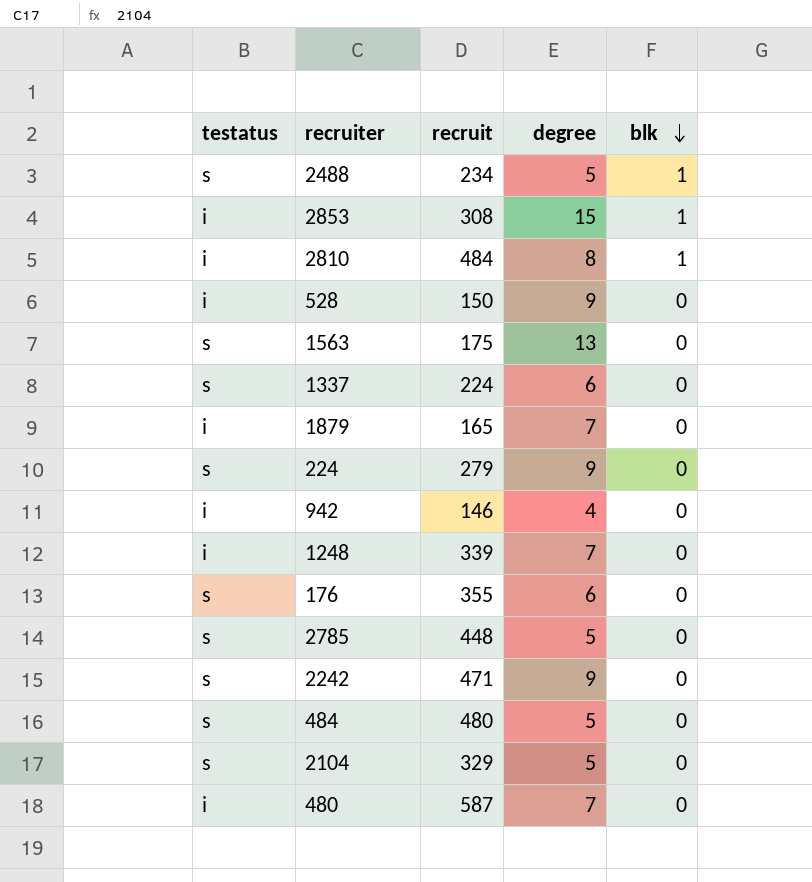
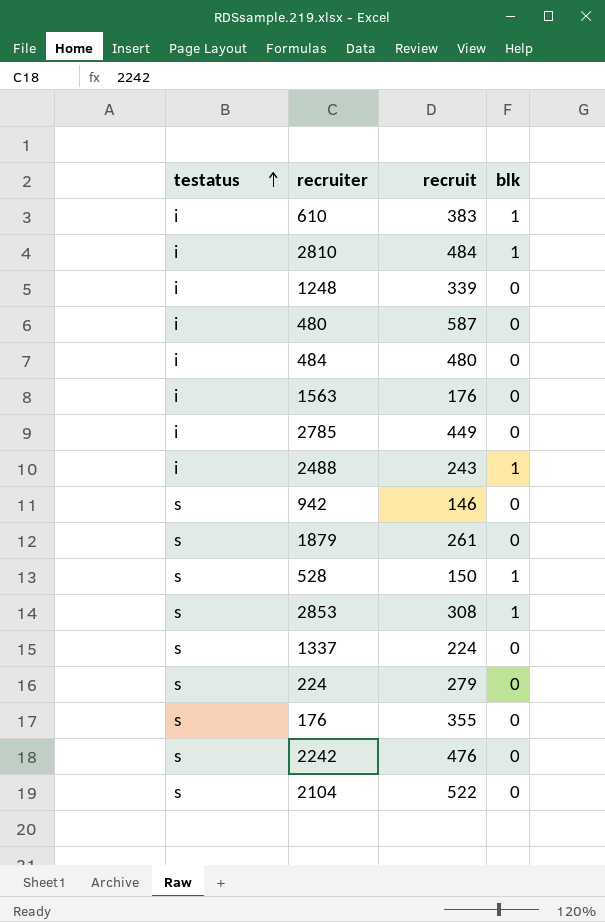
row order: blk descending -> testatus ascending
column degree | position: 4 -> none
row 610: none -> i | 383 | 1
484 | testatus: s -> i
1563 | testatus: s -> i
1563 | recruit: 175 -> 176
2785 | testatus: s -> i
2785 | recruit: 448 -> 449
2488 | testatus: s -> i
2488 | recruit: 234 -> 243
942 | testatus: i -> s
1879 | testatus: i -> s
1879 | recruit: 165 -> 261
528 | testatus: i -> s
528 | blk: 0 -> 1
2853 | testatus: i -> s
2242 | recruit: 471 -> 476
2104 | recruit: 329 -> 522

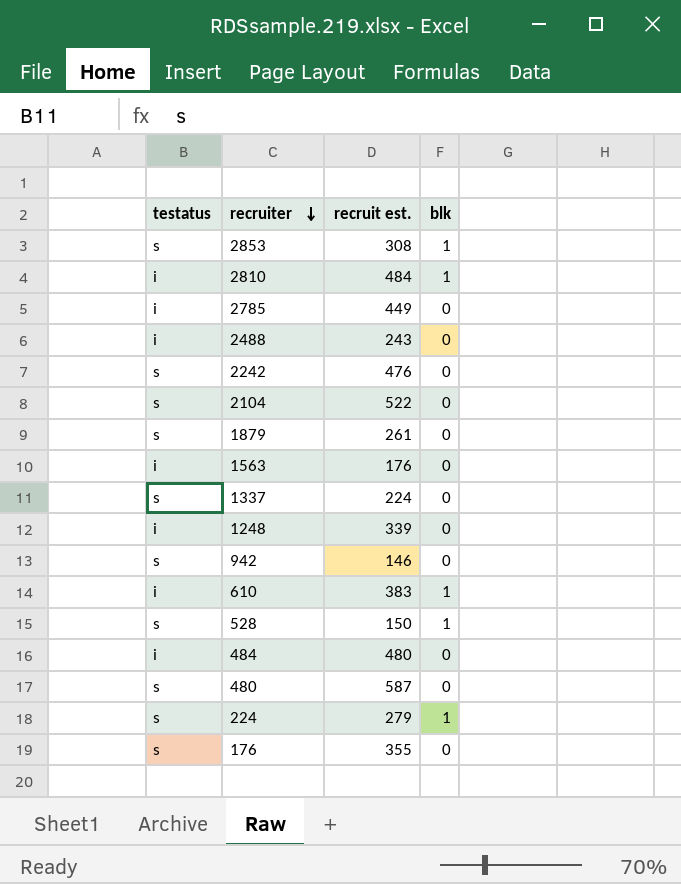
row order: testatus ascending -> recruiter descending
column name: recruit -> recruit est.
2488 | blk: 1 -> 0
480 | testatus: i -> s
224 | blk: 0 -> 1

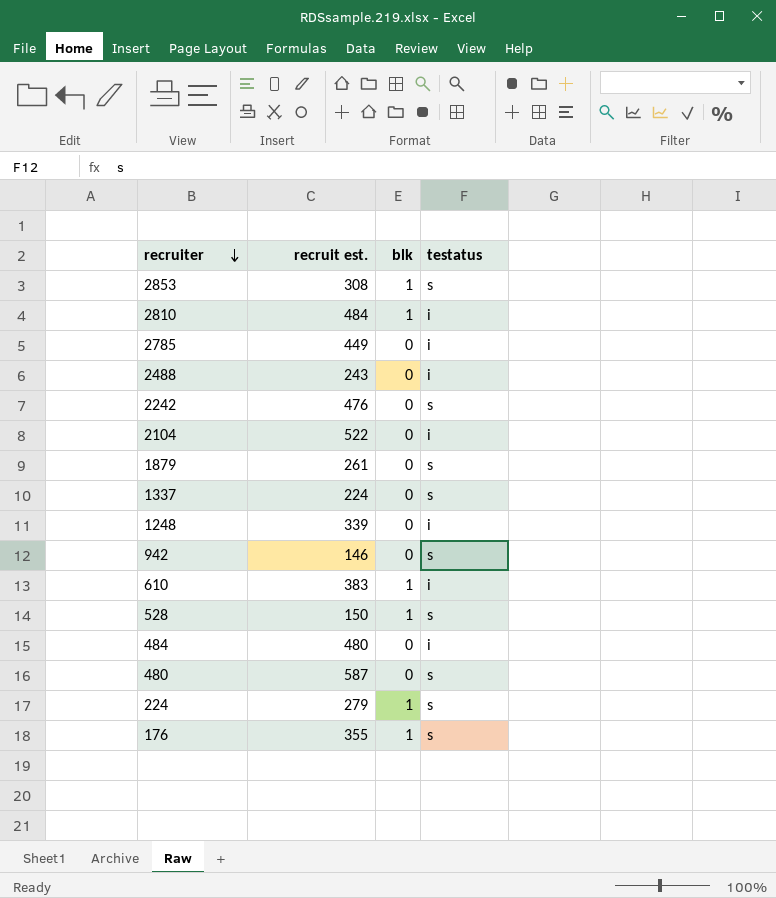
column testatus | position: 1 -> 4
row 1563: i | 176 | 0 -> none
2104 | testatus: s -> i
176 | blk: 0 -> 1

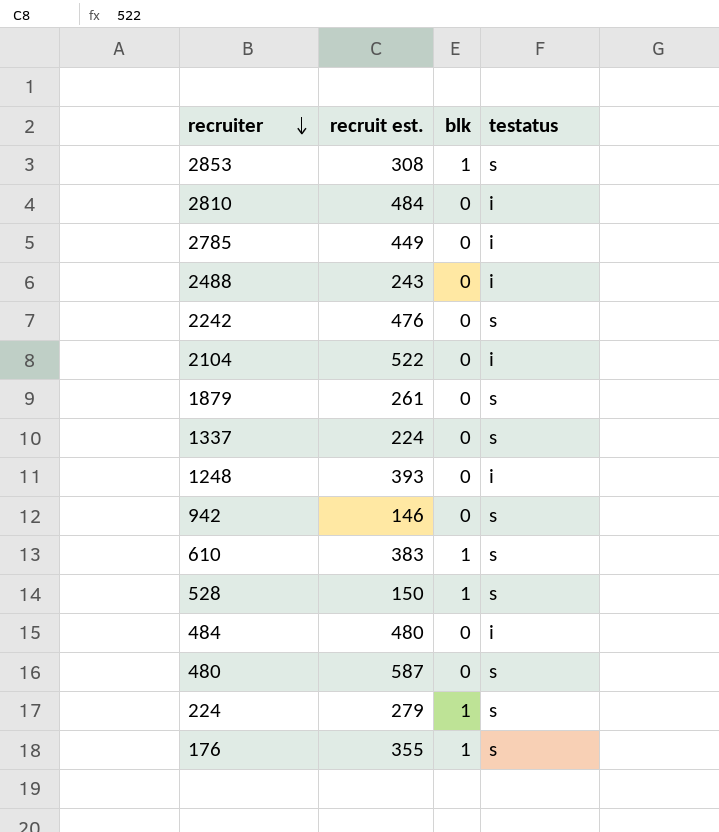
2810 | blk: 1 -> 0
1248 | recruit est.: 339 -> 393
610 | testatus: i -> s

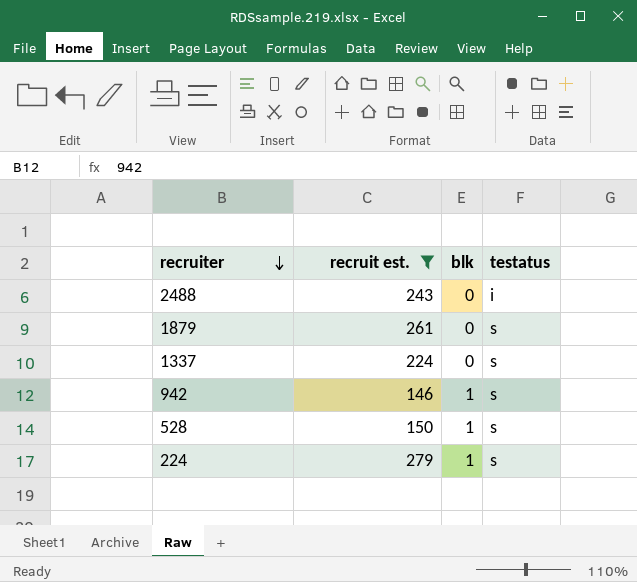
filter: none -> recruit est. <= 279
942 | blk: 0 -> 1

